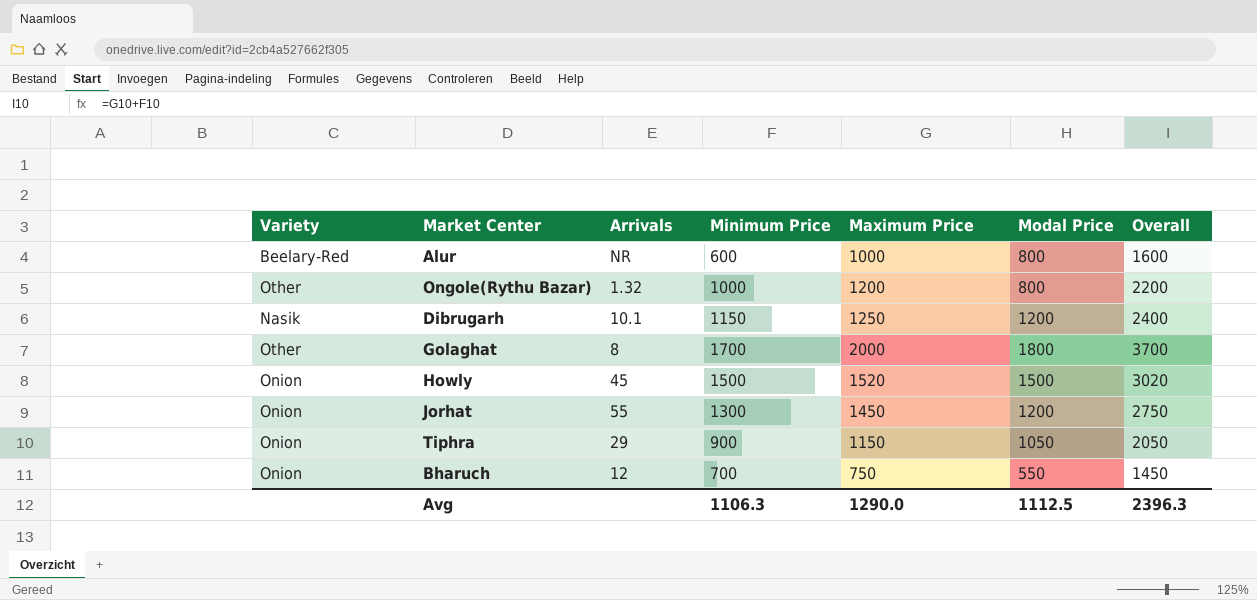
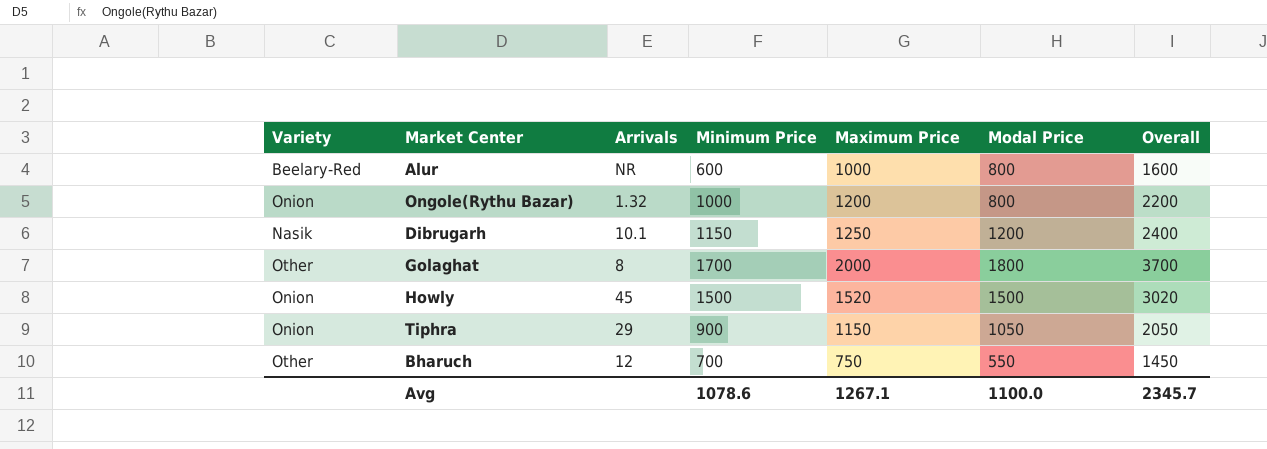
row Jorhat: Onion | 55 | 1300 | 1450 | 1200 | 2750 -> none
Ongole(Rythu Bazar) | Variety: Other -> Onion
Bharuch | Variety: Onion -> Other
Avg | Minimum Price: 1106.3 -> 1078.6
Avg | Maximum Price: 1290.0 -> 1267.1
Avg | Modal Price: 1112.5 -> 1100.0
Avg | Overall: 2396.3 -> 2345.7

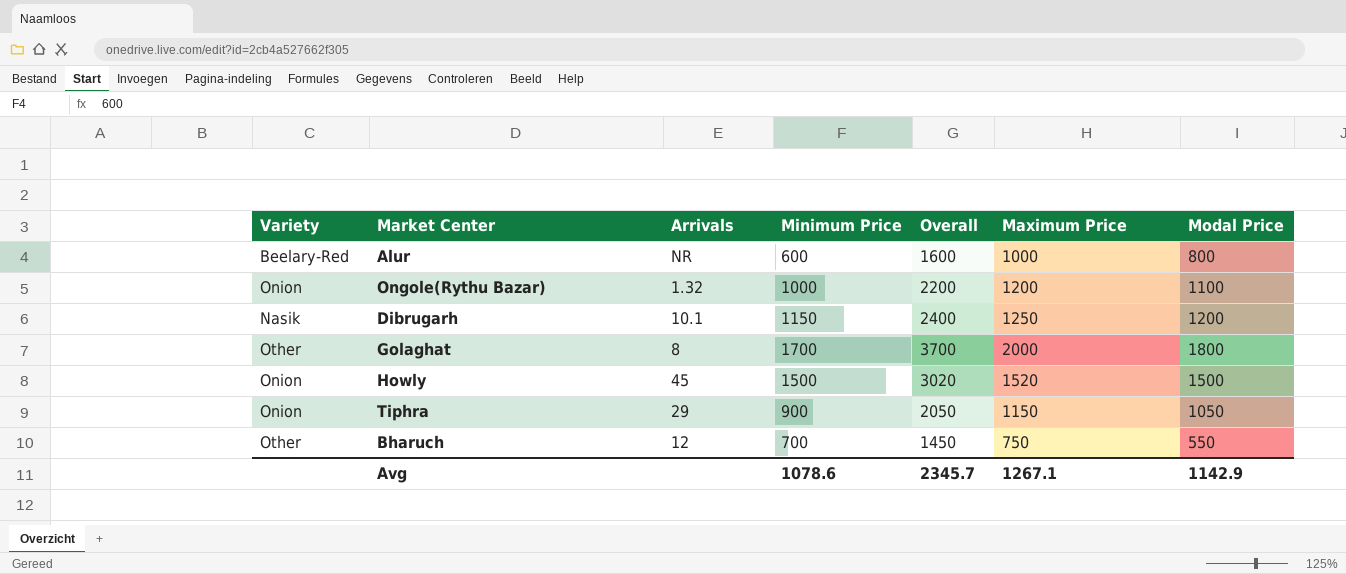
column Overall | position: 7 -> 5
Ongole(Rythu Bazar) | Modal Price: 800 -> 1100
Avg | Modal Price: 1100.0 -> 1142.9

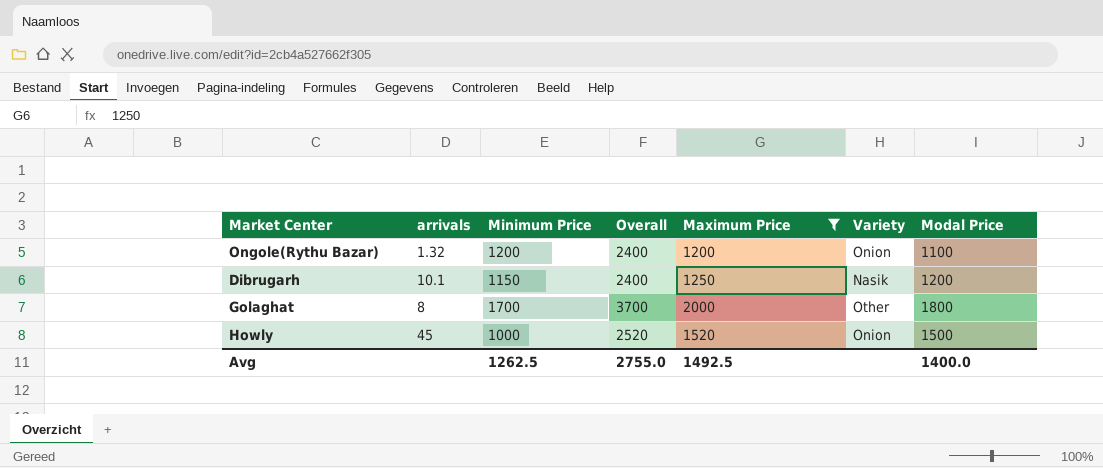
filter: none -> Maximum Price >= 1200
column name: Arrivals -> arrivals
column Variety | position: 1 -> 6
Ongole(Rythu Bazar) | Minimum Price: 1000 -> 1200
Ongole(Rythu Bazar) | Overall: 2200 -> 2400
Howly | Minimum Price: 1500 -> 1000
Howly | Overall: 3020 -> 2520
Avg | Minimum Price: 1078.6 -> 1262.5
Avg | Overall: 2345.7 -> 2755.0
Avg | Maximum Price: 1267.1 -> 1492.5
Avg | Modal Price: 1142.9 -> 1400.0

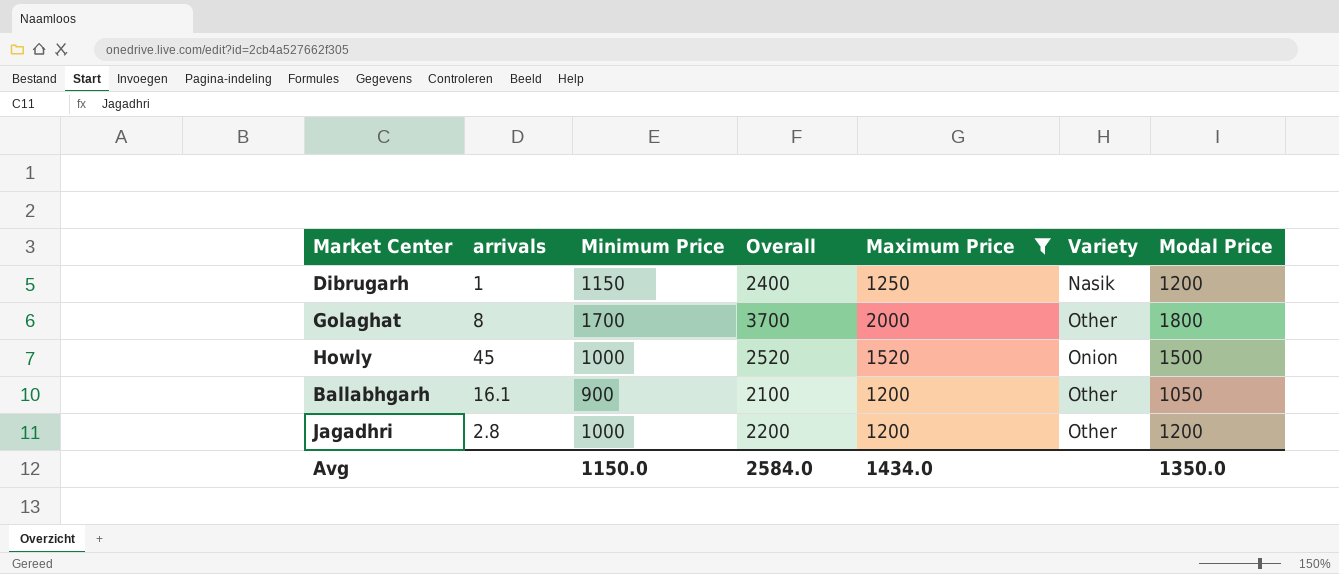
row Ongole(Rythu Bazar): 1.32 | 1200 | 2400 | 1200 | Onion | 1100 -> none
Dibrugarh | arrivals: 10.1 -> 1
row Ballabhgarh: none -> 16.1 | 900 | 2100 | 1200 | Other | 1050
row Jagadhri: none -> 2.8 | 1000 | 2200 | 1200 | Other | 1200
Avg | Minimum Price: 1262.5 -> 1150.0
Avg | Overall: 2755.0 -> 2584.0
Avg | Maximum Price: 1492.5 -> 1434.0
Avg | Modal Price: 1400.0 -> 1350.0

